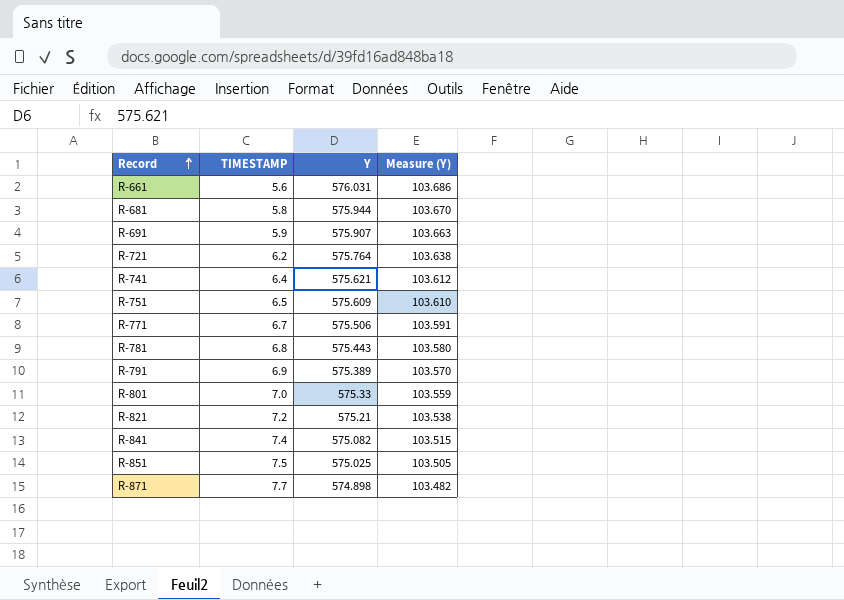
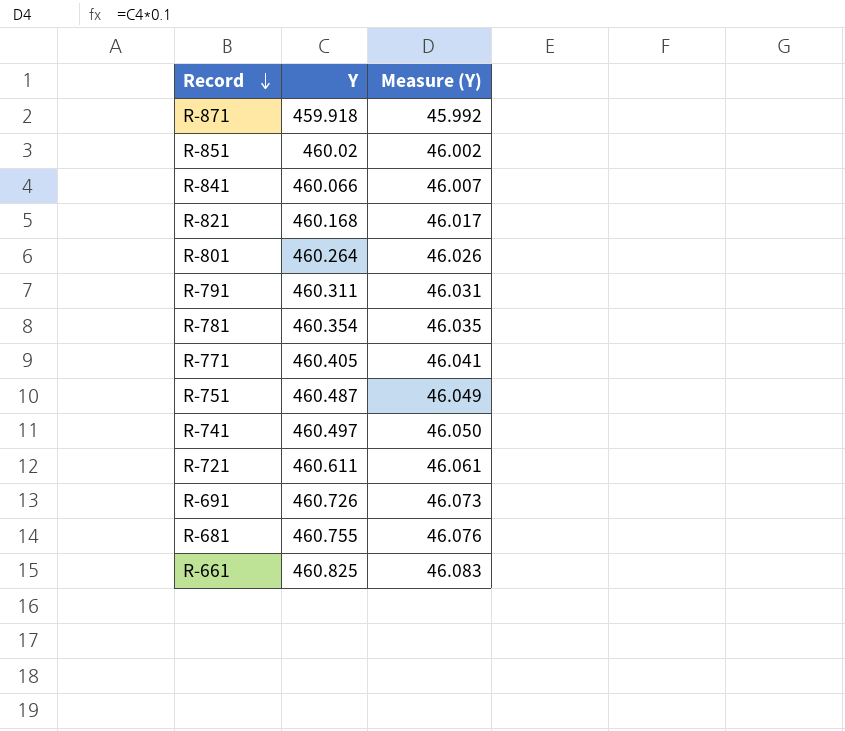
row order: Record ascending -> Record descending
column TIMESTAMP | position: 2 -> none
column Measure (Y) | formula: [Y] * 0.18 -> [Y] * 0.1
R-871 | Y: 574.898 -> 459.918
R-851 | Y: 575.025 -> 460.02
R-841 | Y: 575.082 -> 460.066
R-821 | Y: 575.21 -> 460.168
R-801 | Y: 575.33 -> 460.264
R-791 | Y: 575.389 -> 460.311
R-781 | Y: 575.443 -> 460.354
R-771 | Y: 575.506 -> 460.405
R-751 | Y: 575.609 -> 460.487
R-741 | Y: 575.621 -> 460.497
R-721 | Y: 575.764 -> 460.611
R-691 | Y: 575.907 -> 460.726
R-681 | Y: 575.944 -> 460.755
R-661 | Y: 576.031 -> 460.825

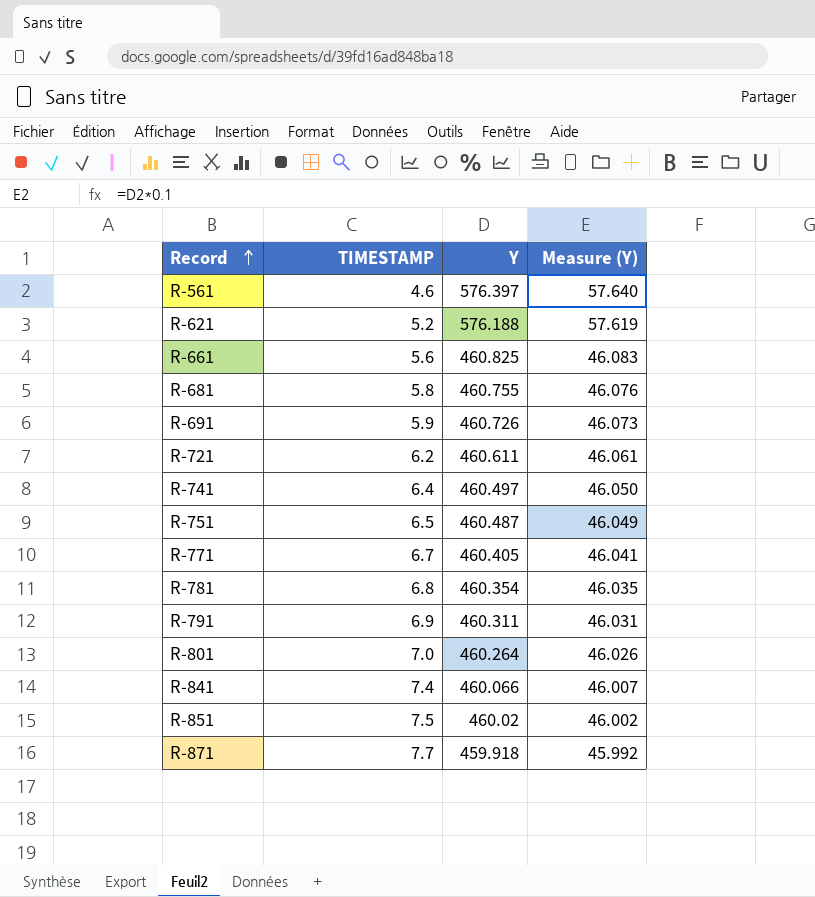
row order: Record descending -> Record ascending
column TIMESTAMP | position: none -> 2
row R-821: 460.168 | 46.017 -> none
row R-561: none -> 4.6 | 576.397 | 57.640
row R-621: none -> 5.2 | 576.188 | 57.619

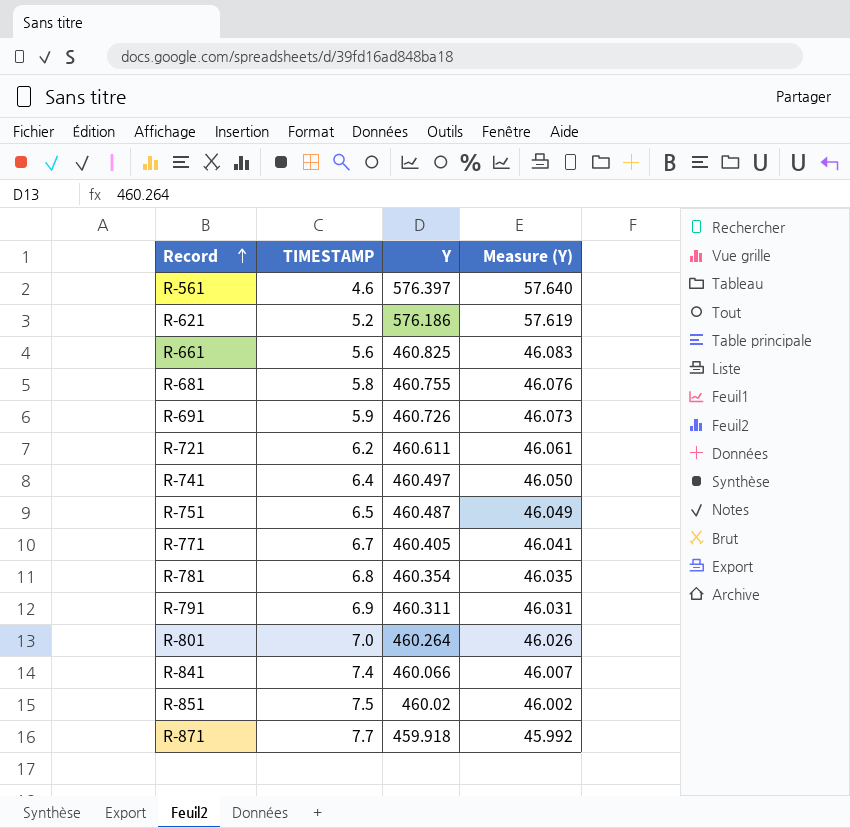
R-621 | Y: 576.188 -> 576.186

